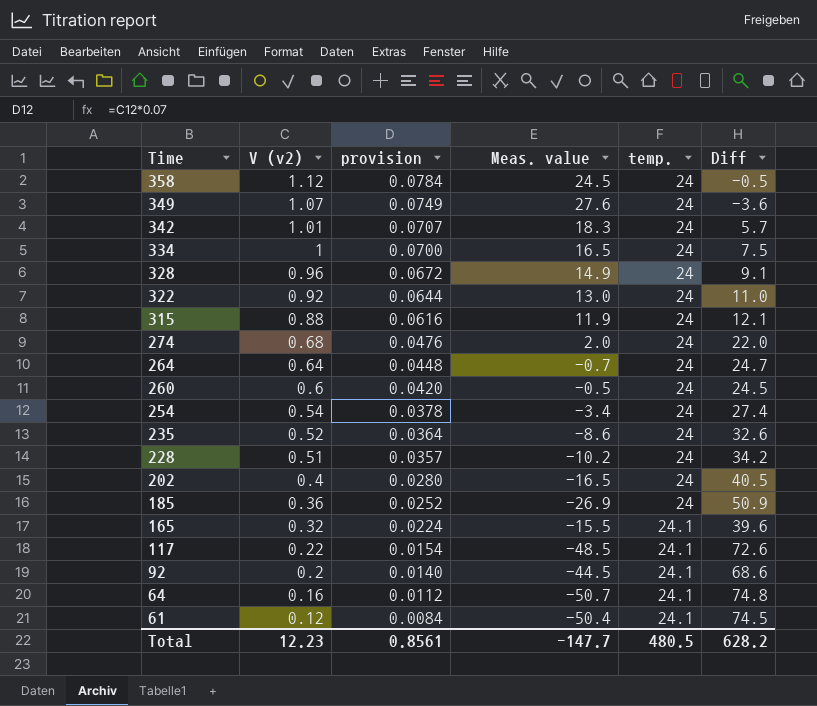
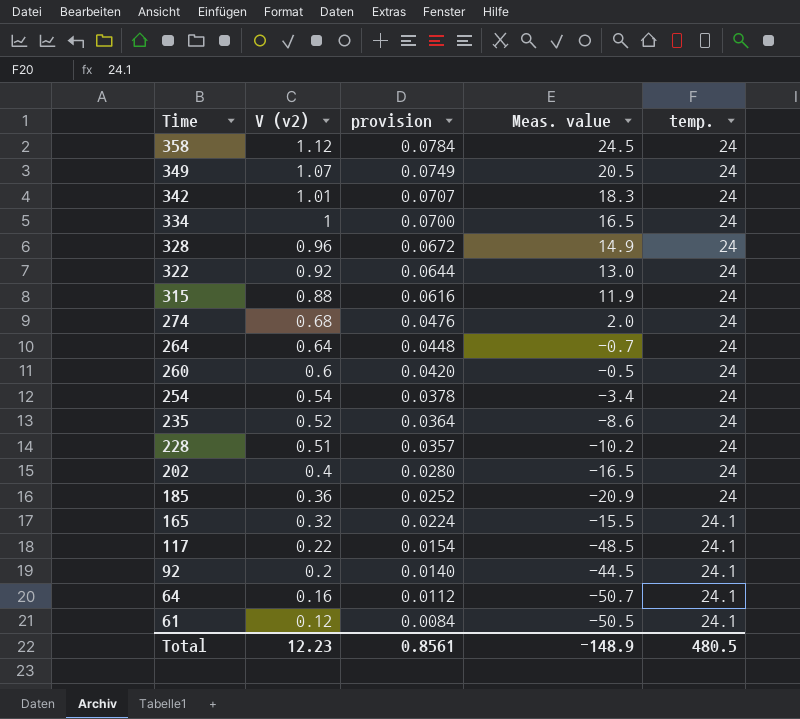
column Diff | formula: [temp.] - [Meas. value] -> none
349 | Meas. value: 27.6 -> 20.5
185 | Meas. value: -26.9 -> -20.9
61 | Meas. value: -50.4 -> -50.5
Total | Meas. value: -147.7 -> -148.9

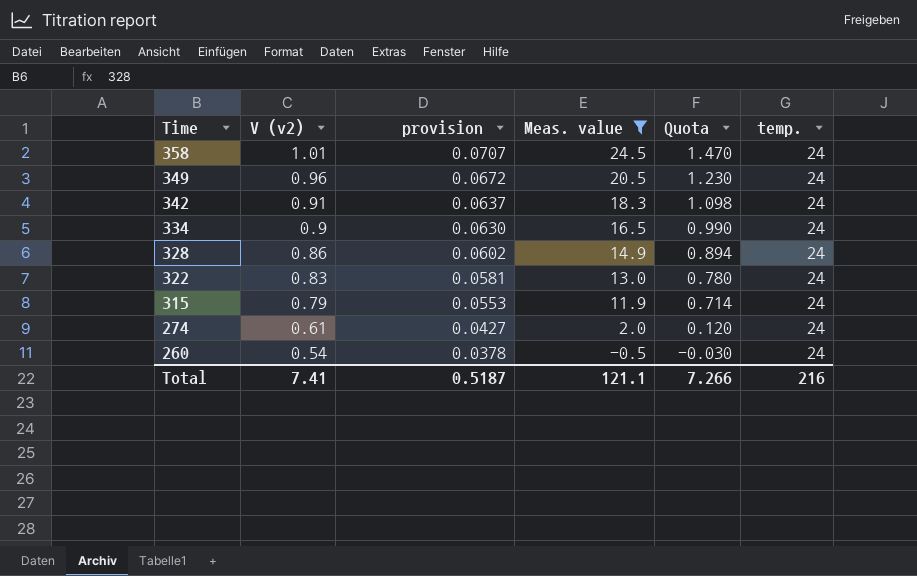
filter: none -> Meas. value >= -0.5
column Quota | formula: none -> [Meas. value] * 0.06
358 | V (v2): 1.12 -> 1.01
358 | provision: 0.0784 -> 0.0707
349 | V (v2): 1.07 -> 0.96
349 | provision: 0.0749 -> 0.0672
342 | V (v2): 1.01 -> 0.91
342 | provision: 0.0707 -> 0.0637
334 | V (v2): 1 -> 0.9
334 | provision: 0.0700 -> 0.0630
328 | V (v2): 0.96 -> 0.86
328 | provision: 0.0672 -> 0.0602
322 | V (v2): 0.92 -> 0.83
322 | provision: 0.0644 -> 0.0581
315 | V (v2): 0.88 -> 0.79
315 | provision: 0.0616 -> 0.0553
274 | V (v2): 0.68 -> 0.61
274 | provision: 0.0476 -> 0.0427
260 | V (v2): 0.6 -> 0.54
260 | provision: 0.0420 -> 0.0378
Total | V (v2): 12.23 -> 7.41
Total | provision: 0.8561 -> 0.5187
Total | Meas. value: -148.9 -> 121.1
Total | temp.: 480.5 -> 216

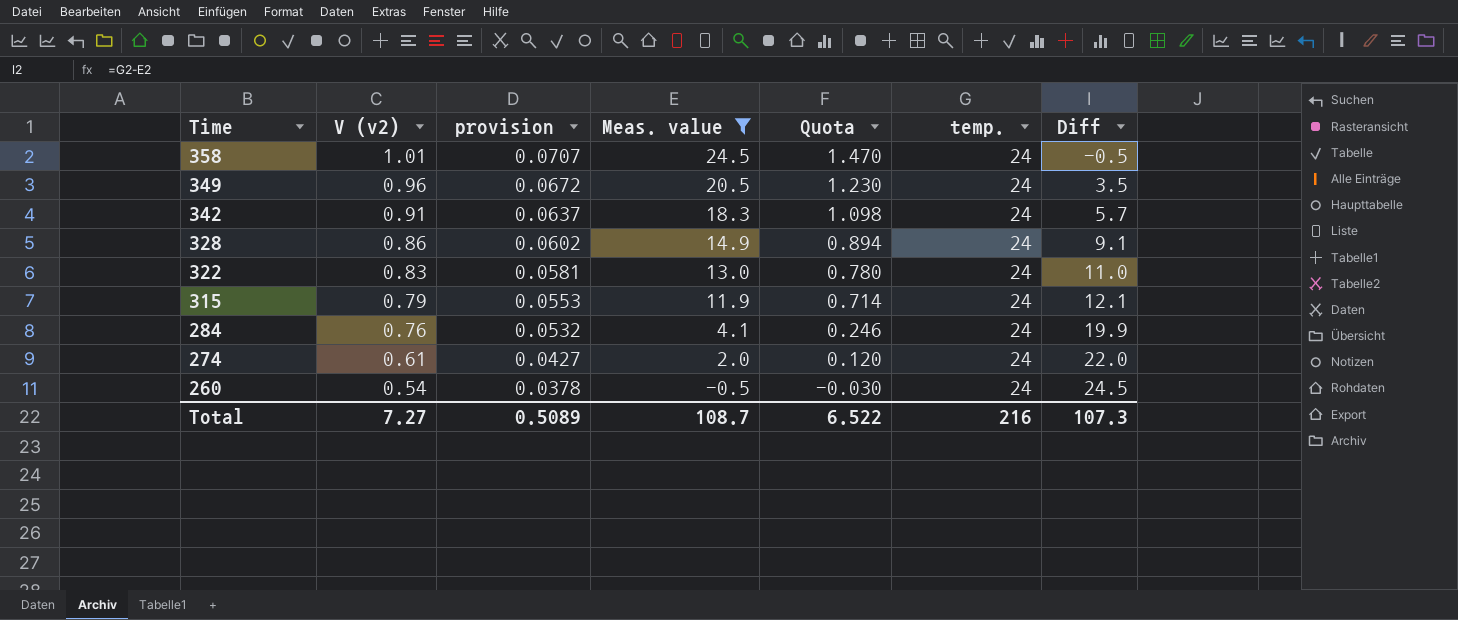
column Diff | formula: none -> [temp.] - [Meas. value]
row 334: 0.9 | 0.0630 | 16.5 | 0.990 | 24 -> none
row 284: none -> 0.76 | 0.0532 | 4.1 | 0.246 | 24 | 19.9
Total | V (v2): 7.41 -> 7.27
Total | provision: 0.5187 -> 0.5089
Total | Meas. value: 121.1 -> 108.7
Total | Quota: 7.266 -> 6.522

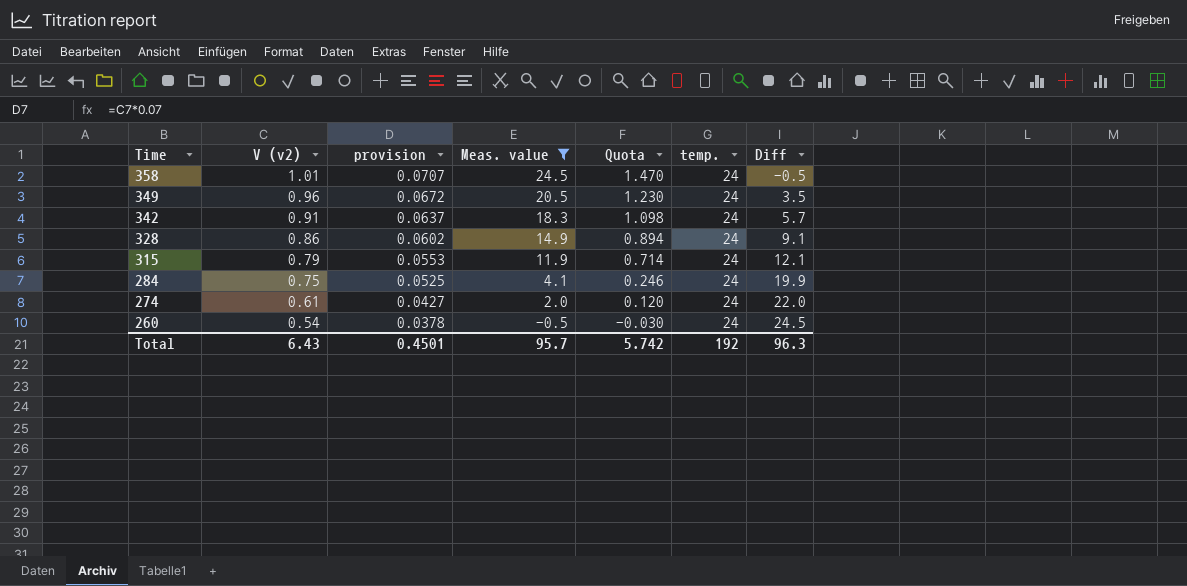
row 322: 0.83 | 0.0581 | 13.0 | 0.780 | 24 | 11.0 -> none
284 | V (v2): 0.76 -> 0.75
284 | provision: 0.0532 -> 0.0525
Total | V (v2): 7.27 -> 6.43
Total | provision: 0.5089 -> 0.4501
Total | Meas. value: 108.7 -> 95.7
Total | Quota: 6.522 -> 5.742
Total | temp.: 216 -> 192
Total | Diff: 107.3 -> 96.3

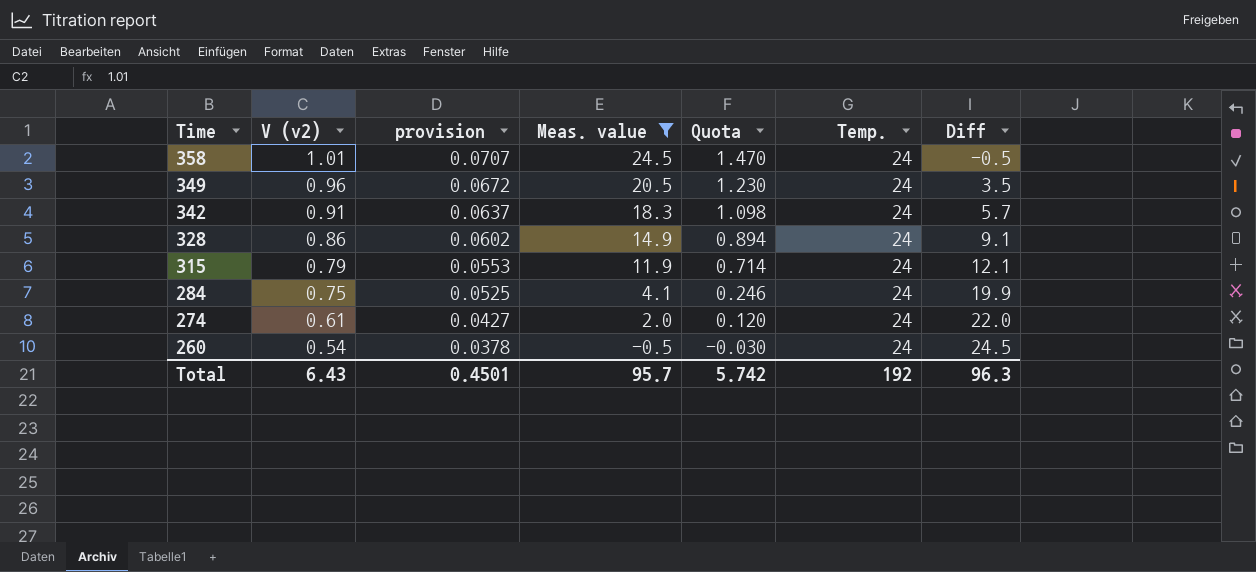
column name: temp. -> Temp.

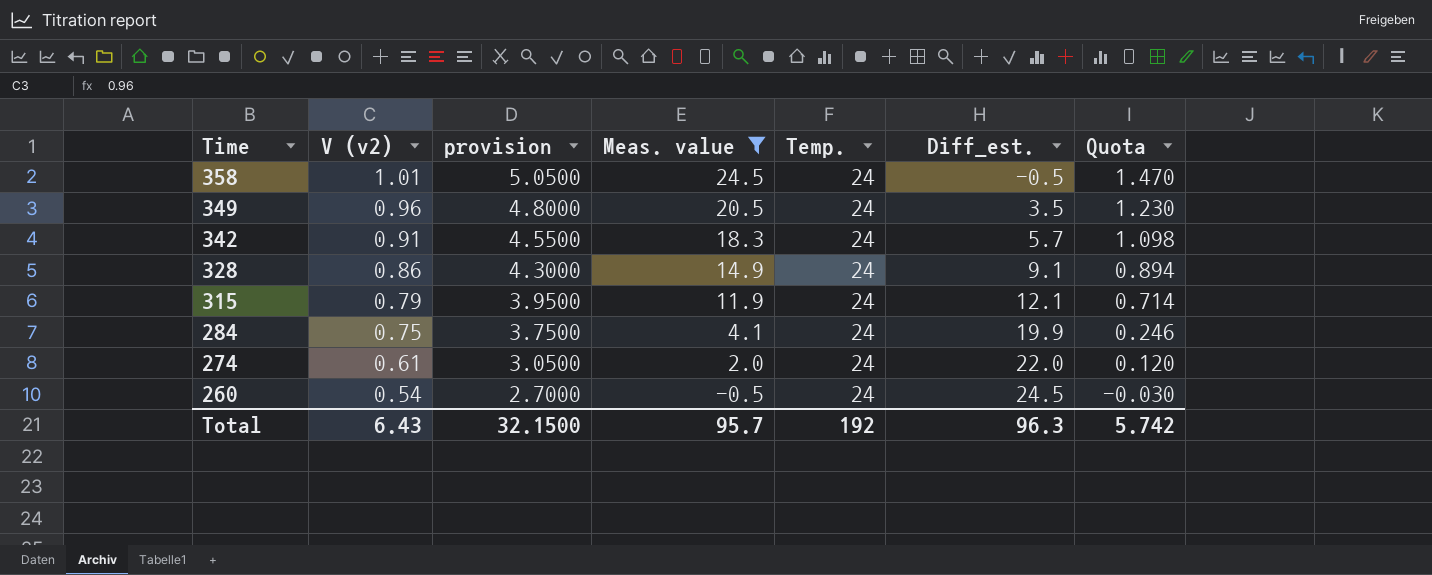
column provision | formula: [V (v2)] * 0.07 -> [V (v2)] * 5
column name: Diff -> Diff_est.
column Quota | position: 5 -> 7
Total | provision: 0.4501 -> 32.1500

